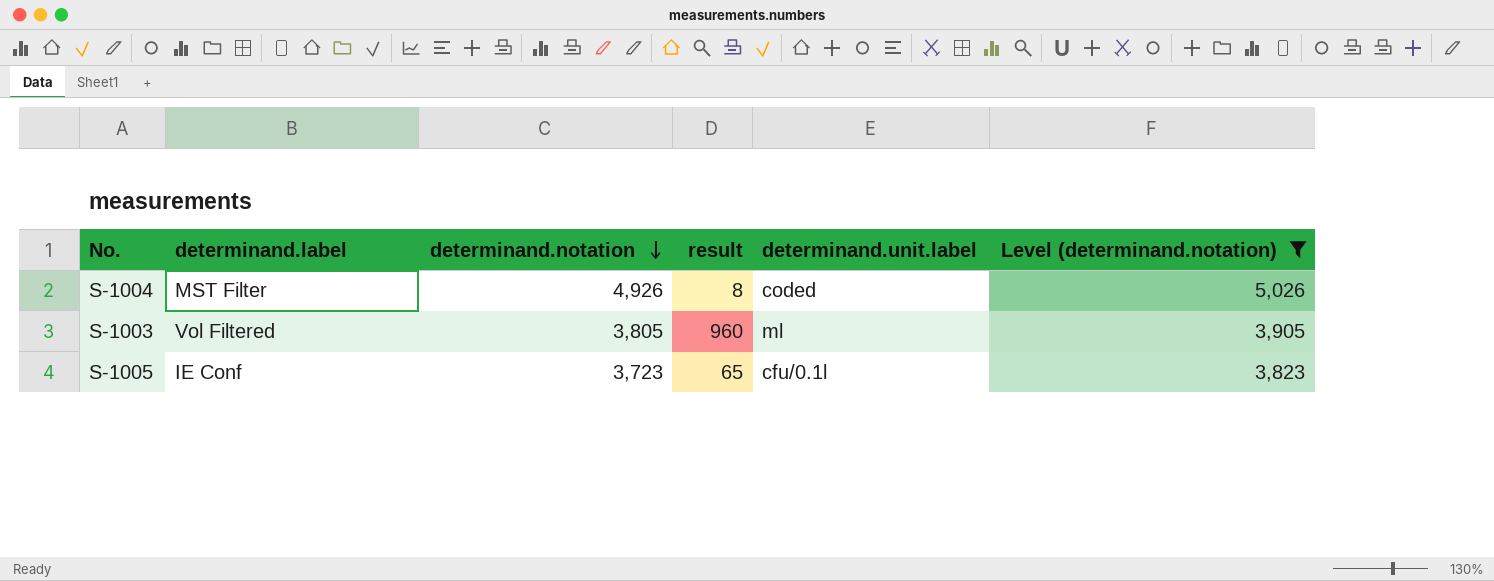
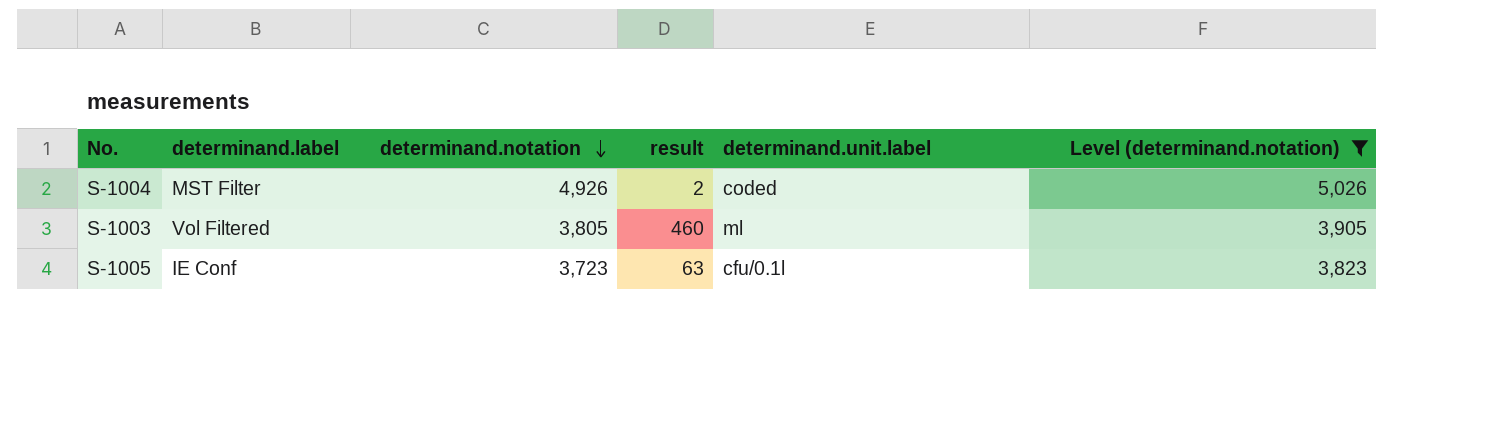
S-1004 | result: 8 -> 2
S-1003 | result: 960 -> 460
S-1005 | result: 65 -> 63

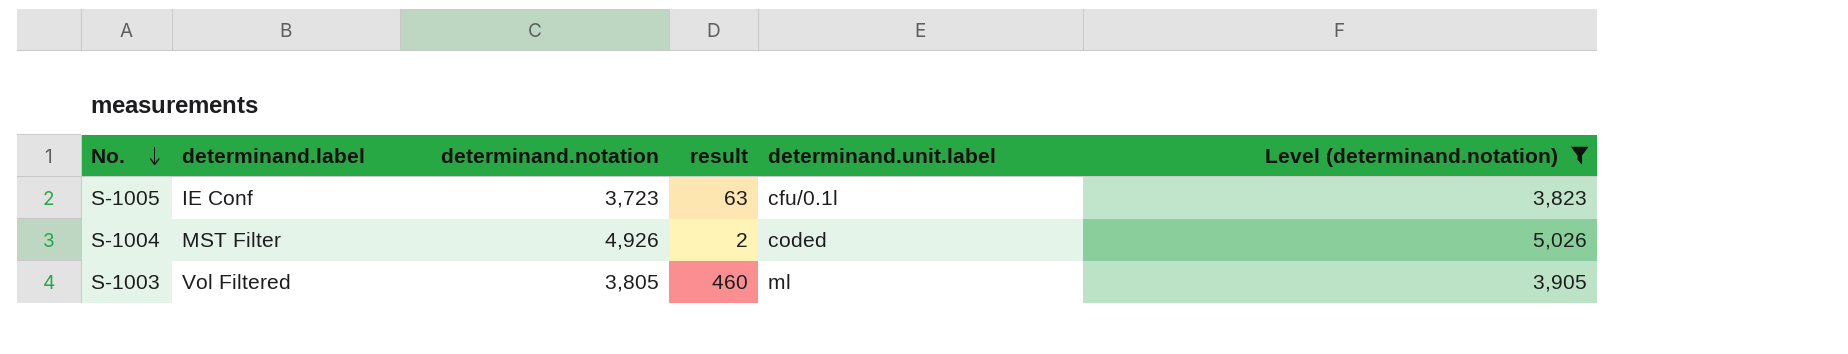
row order: determinand.notation descending -> No. descending

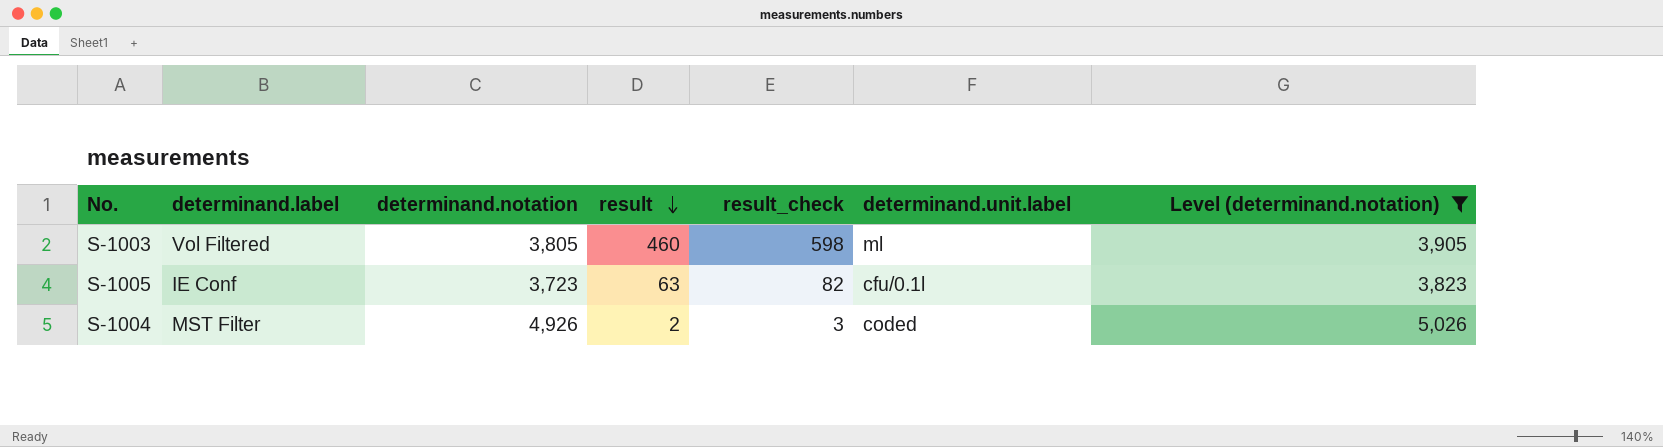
row order: No. descending -> result descending
column result_check | formula: none -> [result] * 1.3

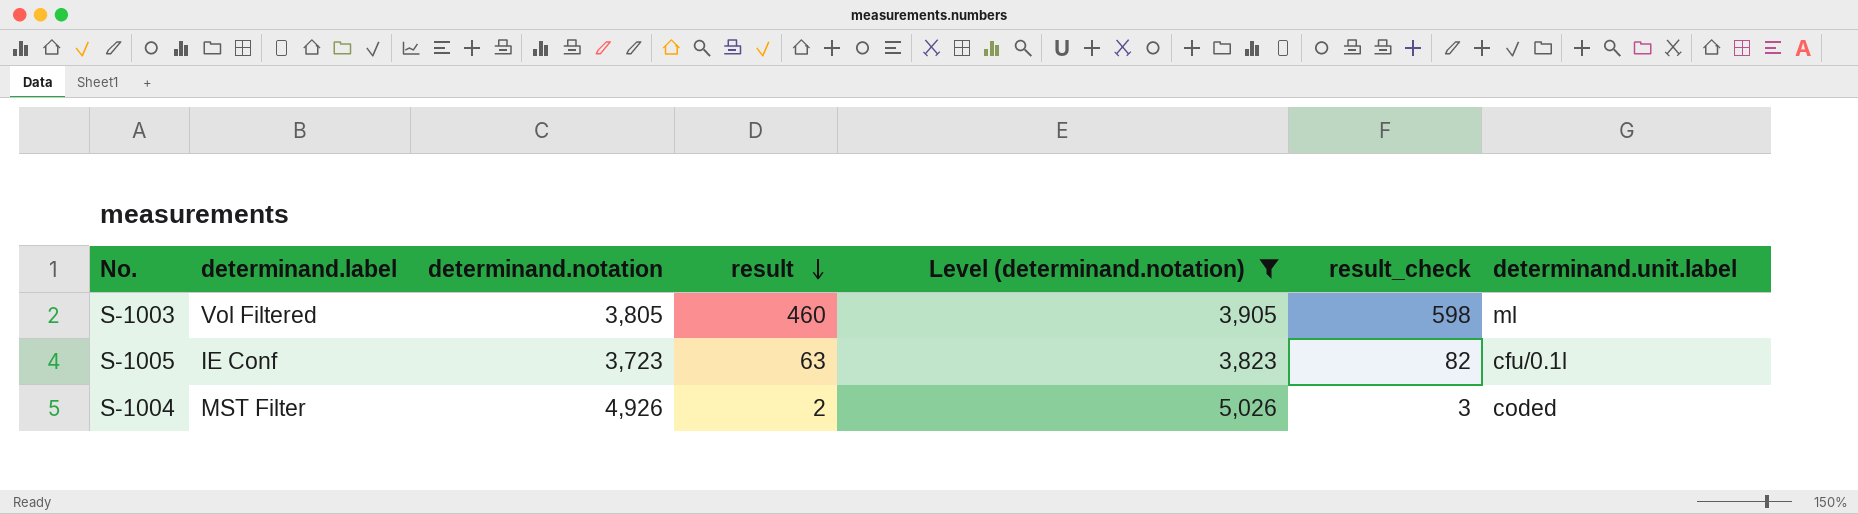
column Level (determinand.notation) | position: 7 -> 5

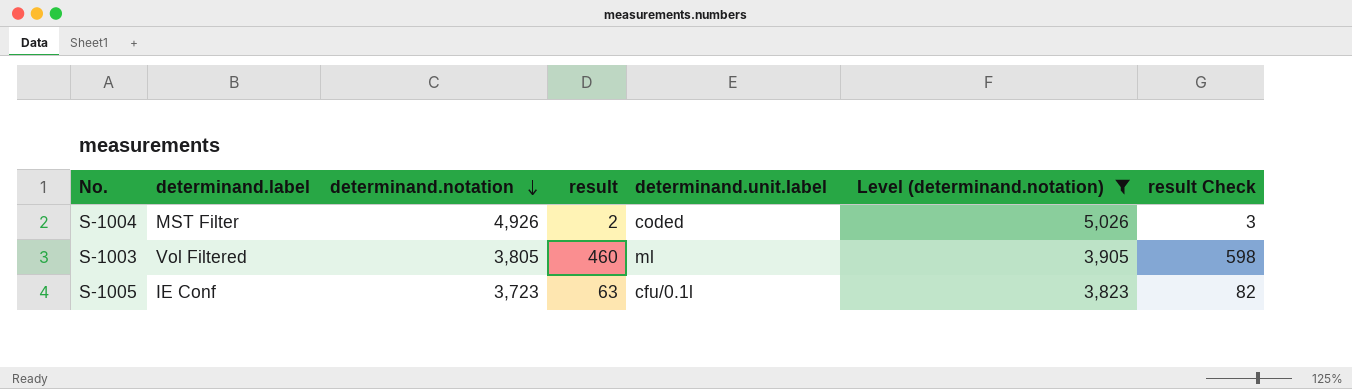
row order: result descending -> determinand.notation descending
column determinand.unit.label | position: 7 -> 5
column name: result_check -> result Check

